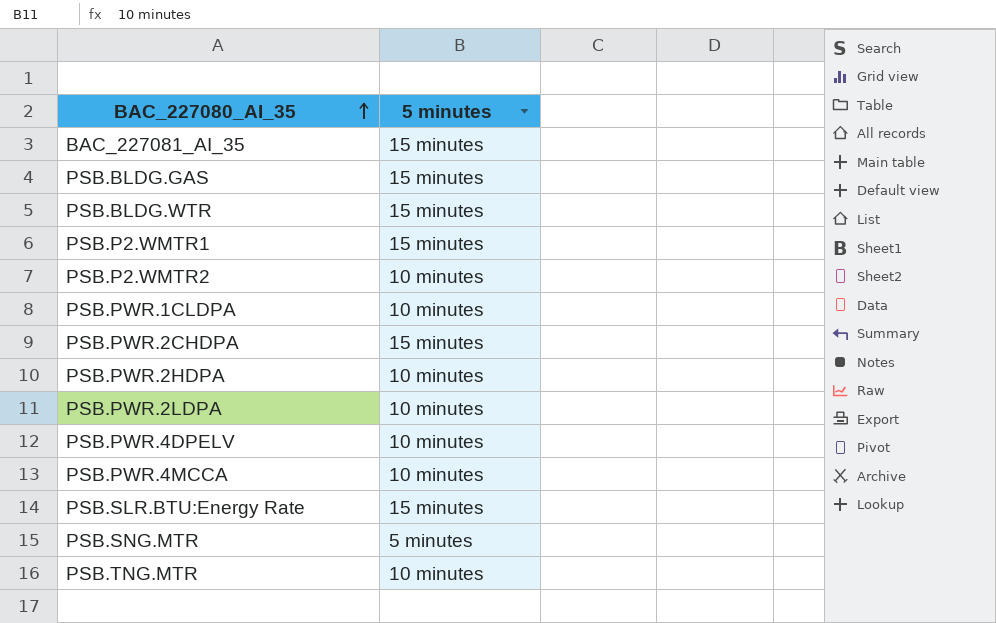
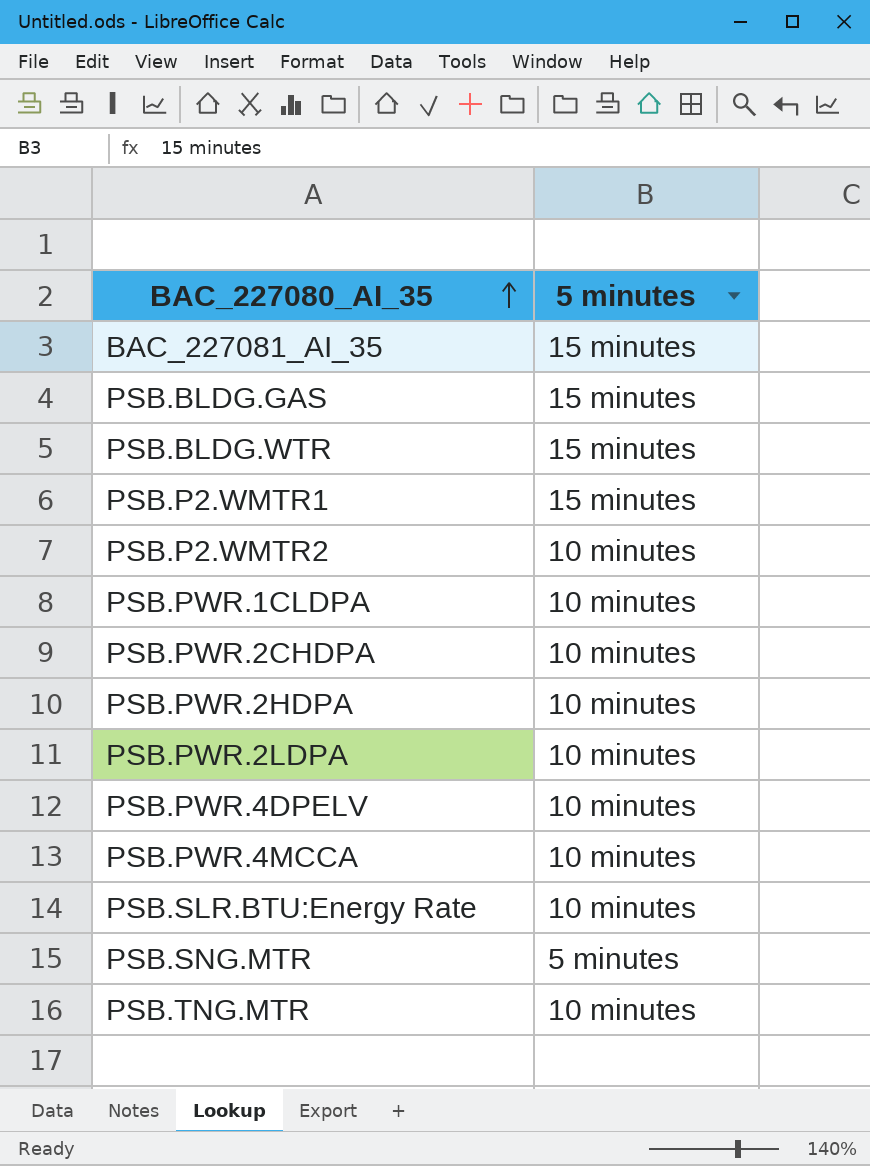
PSB.PWR.2CHDPA | 5 minutes: 15 minutes -> 10 minutes
PSB.SLR.BTU:Energy Rate | 5 minutes: 15 minutes -> 10 minutes

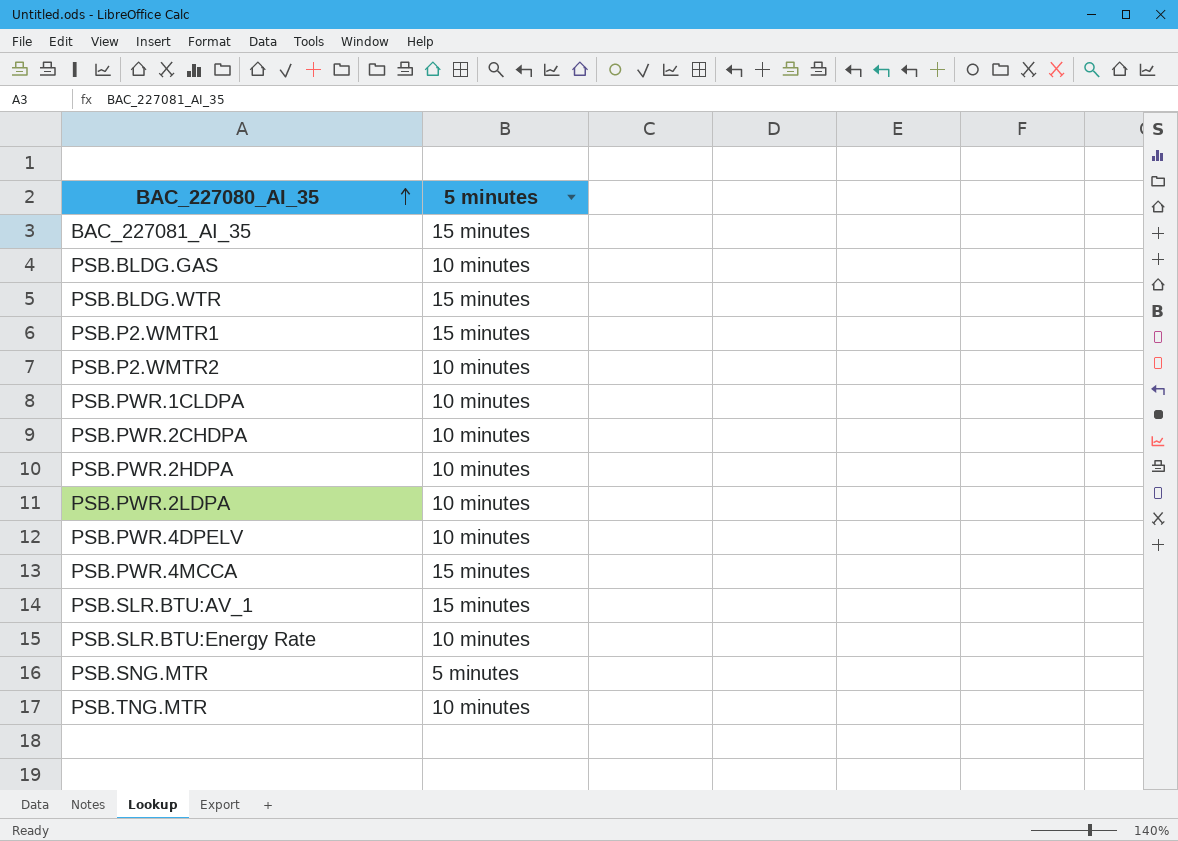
PSB.BLDG.GAS | 5 minutes: 15 minutes -> 10 minutes
PSB.PWR.4MCCA | 5 minutes: 10 minutes -> 15 minutes
row PSB.SLR.BTU:AV_1: none -> 15 minutes

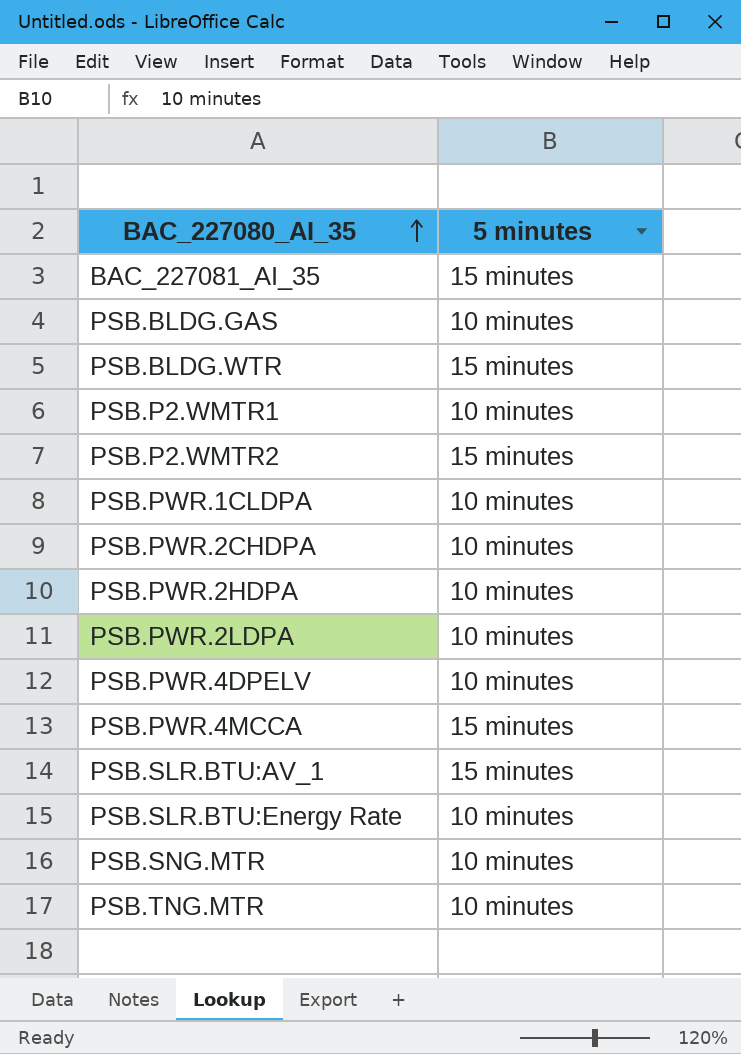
PSB.P2.WMTR1 | 5 minutes: 15 minutes -> 10 minutes
PSB.P2.WMTR2 | 5 minutes: 10 minutes -> 15 minutes
PSB.SNG.MTR | 5 minutes: 5 minutes -> 10 minutes

